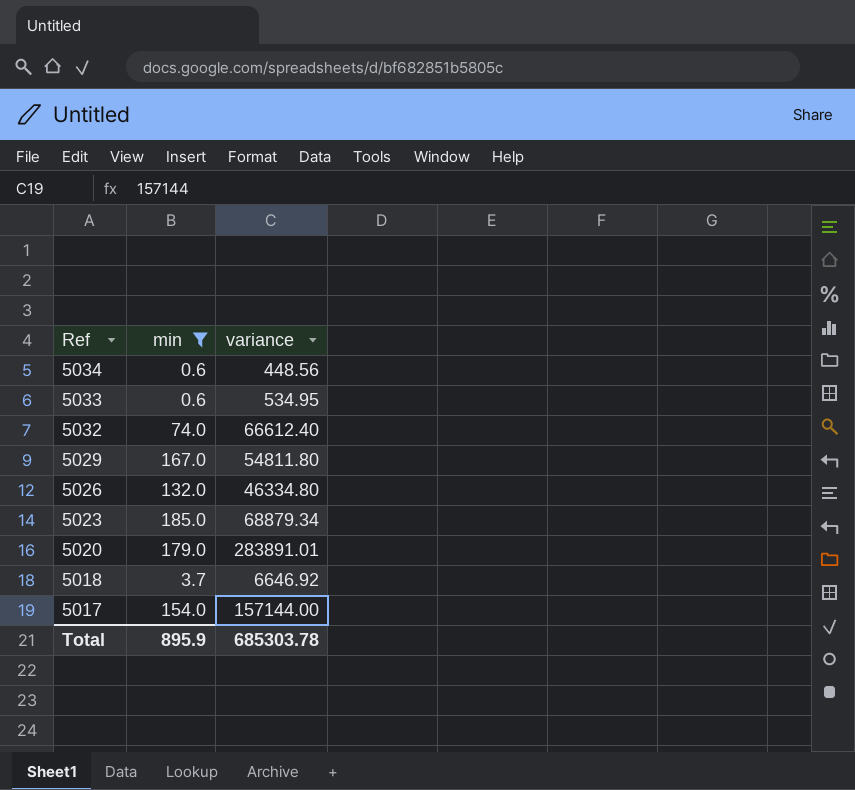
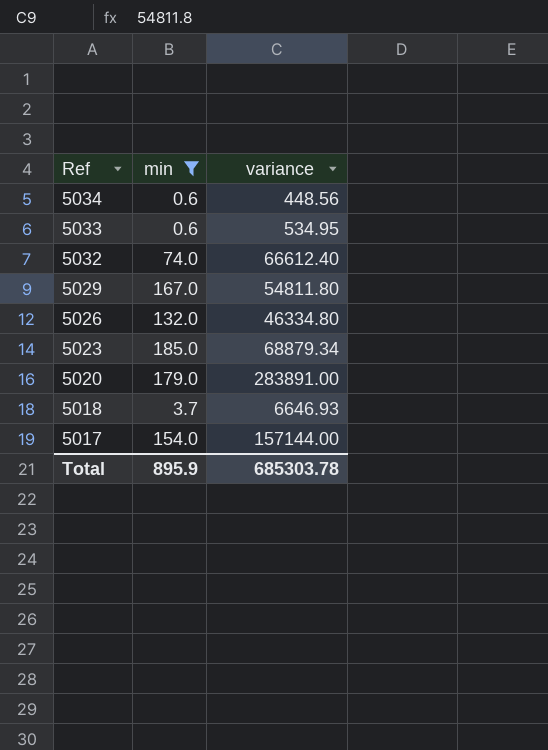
5020 | variance: 283891.01 -> 283891.00
5018 | variance: 6646.92 -> 6646.93

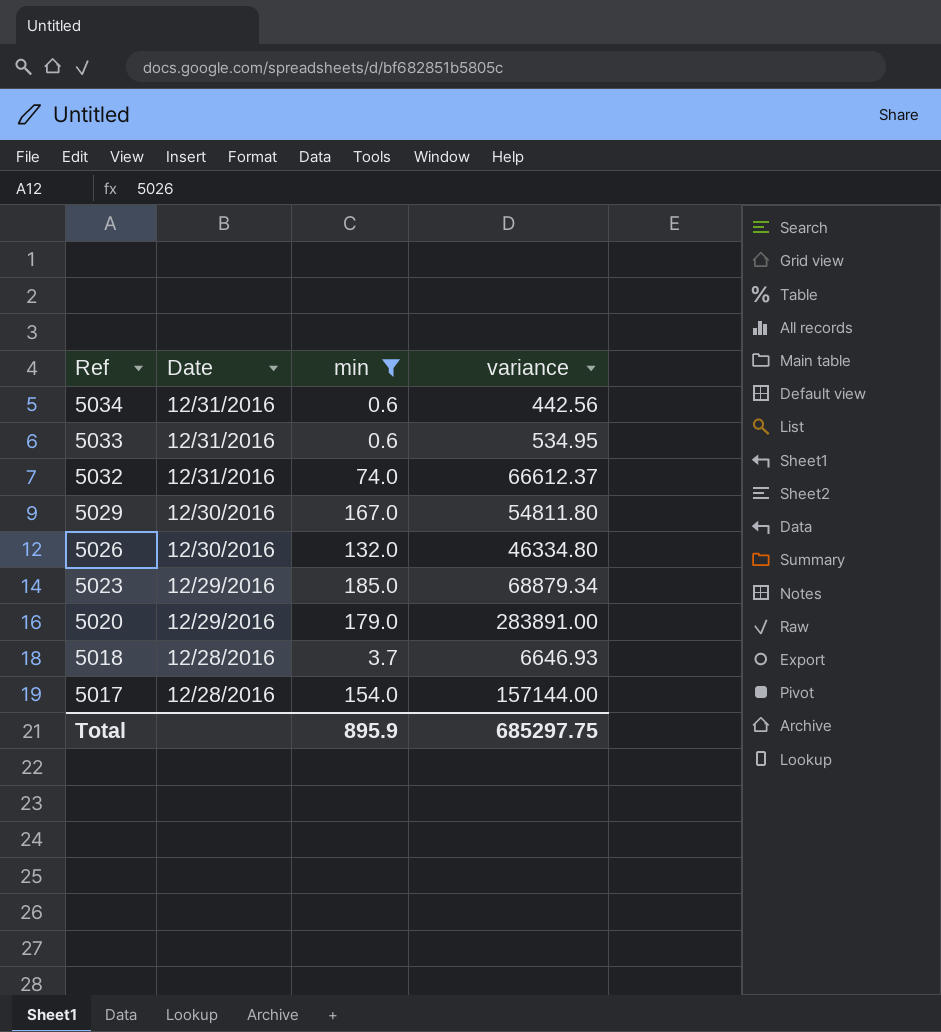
column Date | position: none -> 2
5034 | variance: 448.56 -> 442.56
5032 | variance: 66612.40 -> 66612.37
Total | variance: 685303.78 -> 685297.75

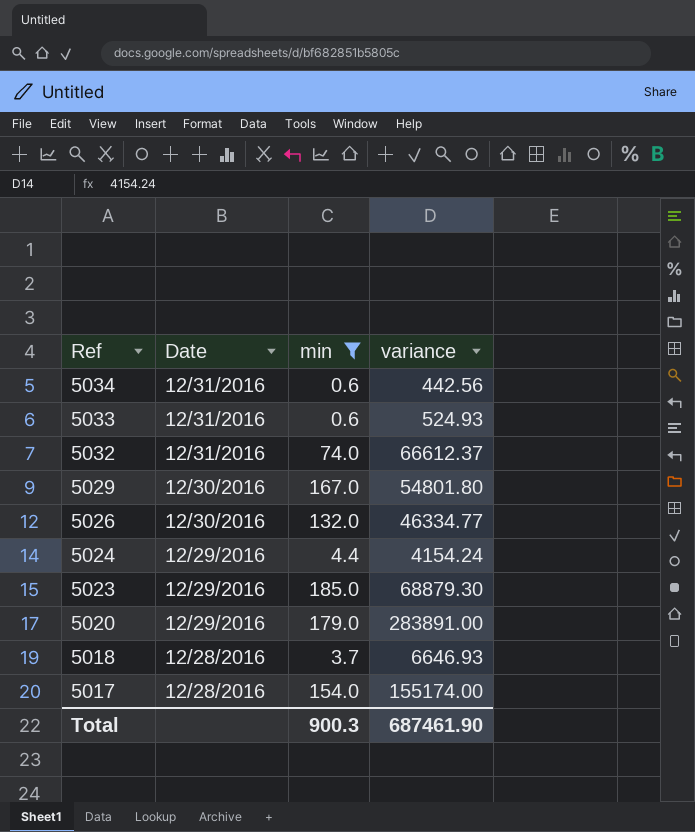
5033 | variance: 534.95 -> 524.93
5029 | variance: 54811.80 -> 54801.80
5026 | variance: 46334.80 -> 46334.77
row 5024: none -> 12/29/2016 | 4.4 | 4154.24
5023 | variance: 68879.34 -> 68879.30
5017 | variance: 157144.00 -> 155174.00
Total | min: 895.9 -> 900.3
Total | variance: 685297.75 -> 687461.90

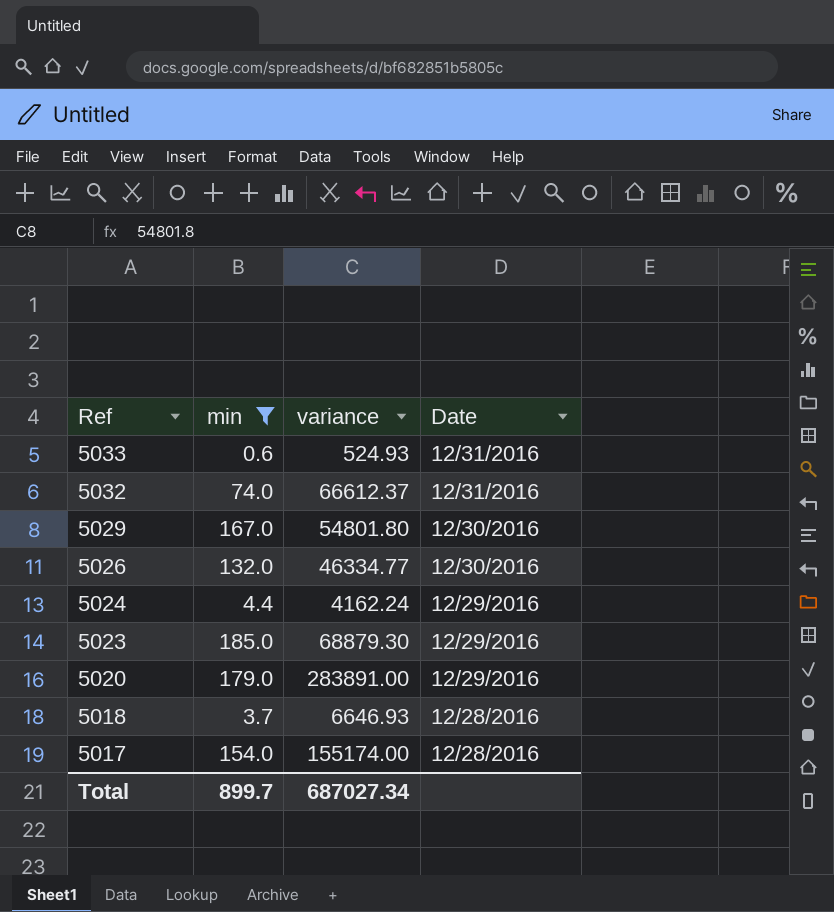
column Date | position: 2 -> 4
row 5034: 12/31/2016 | 0.6 | 442.56 -> none
5024 | variance: 4154.24 -> 4162.24
Total | min: 900.3 -> 899.7
Total | variance: 687461.90 -> 687027.34

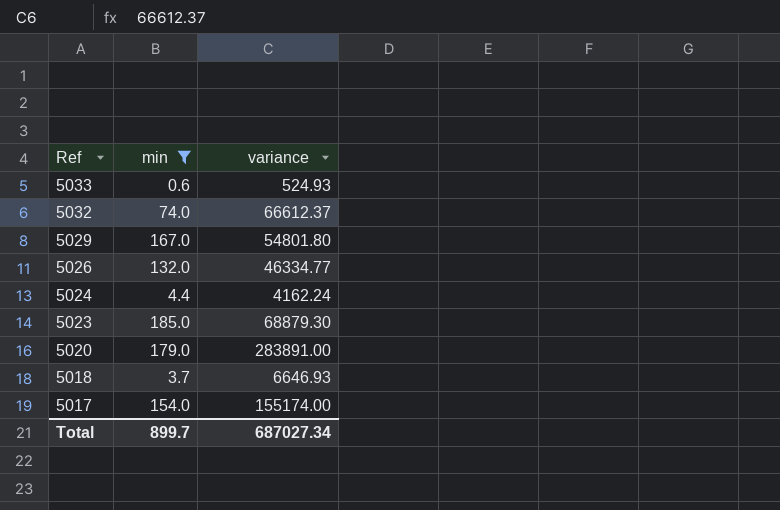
column Date | position: 4 -> none

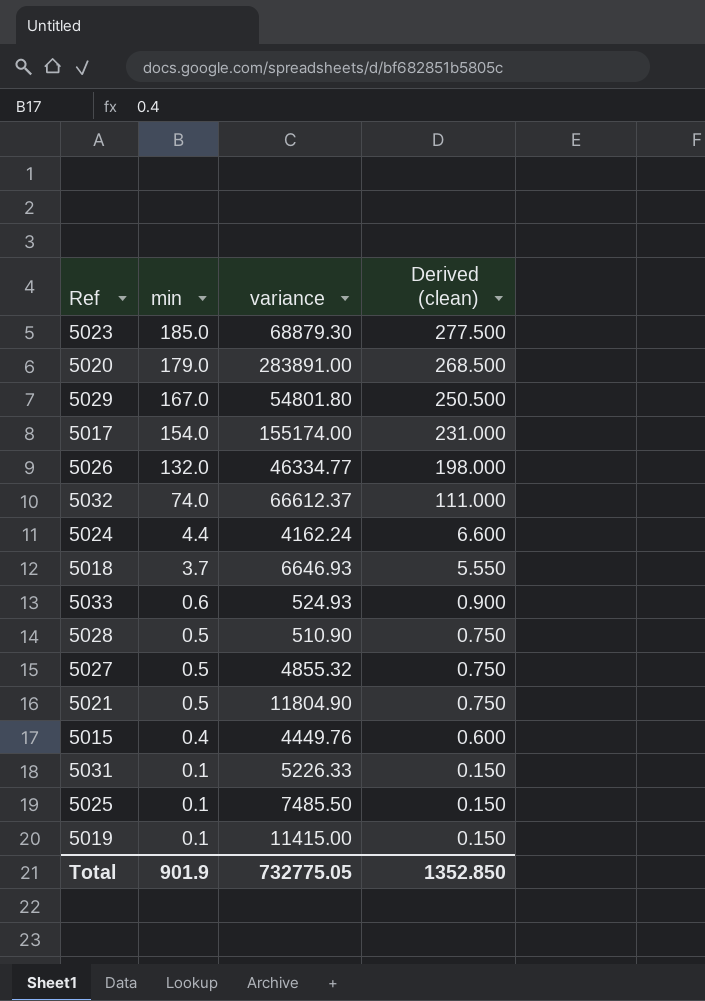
filter: min >= 0.6 -> none
row order: Ref descending -> min descending
column Derived (clean) | formula: none -> [min] * 1.5
Total | min: 899.7 -> 901.9
Total | variance: 687027.34 -> 732775.05

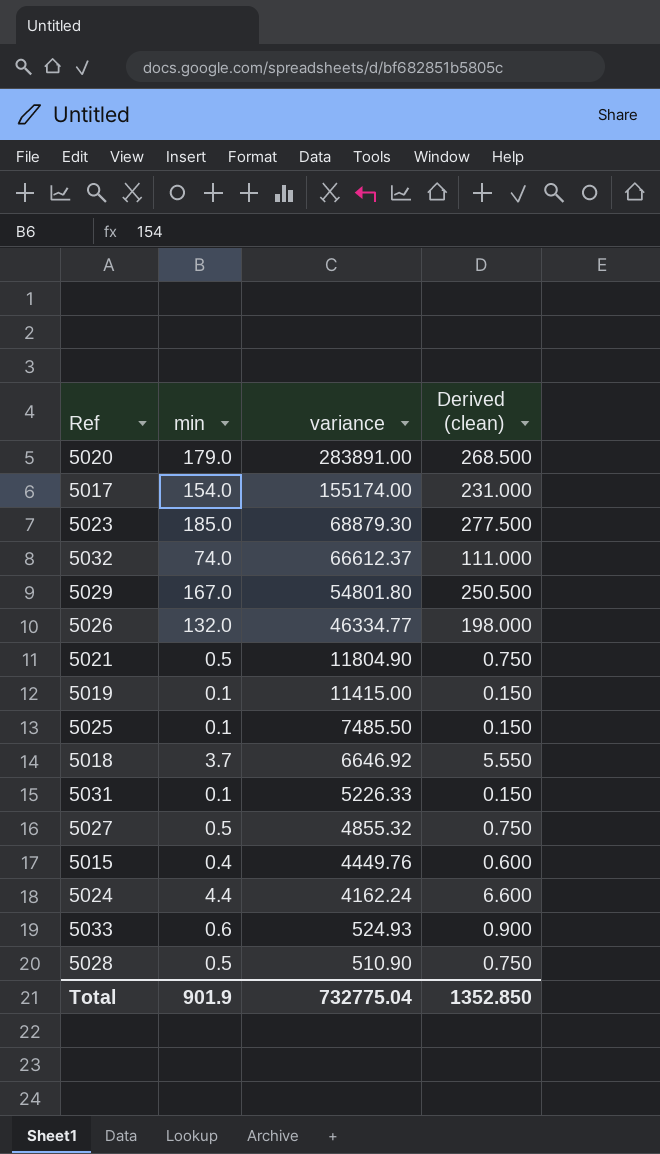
row order: min descending -> variance descending
5018 | variance: 6646.93 -> 6646.92
Total | variance: 732775.05 -> 732775.04

